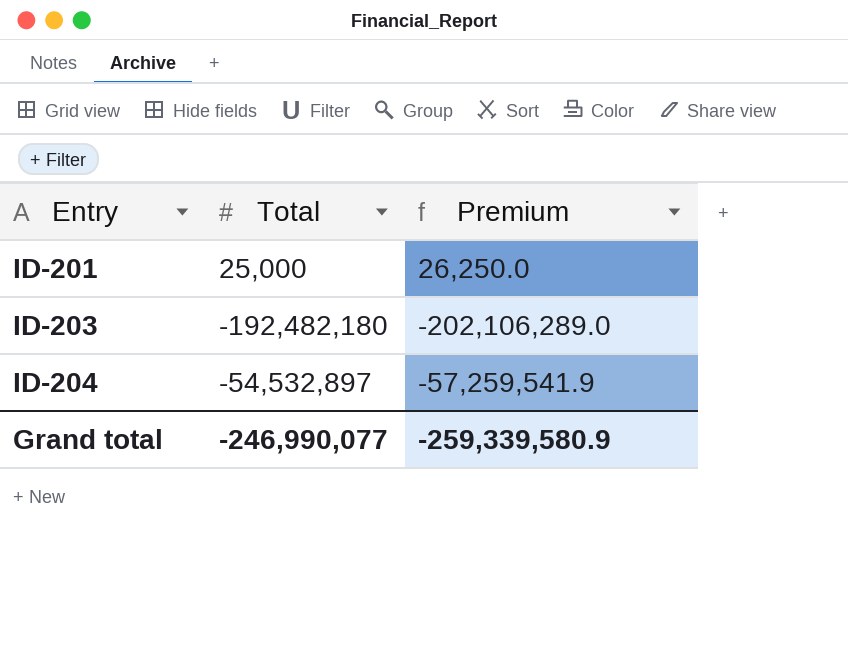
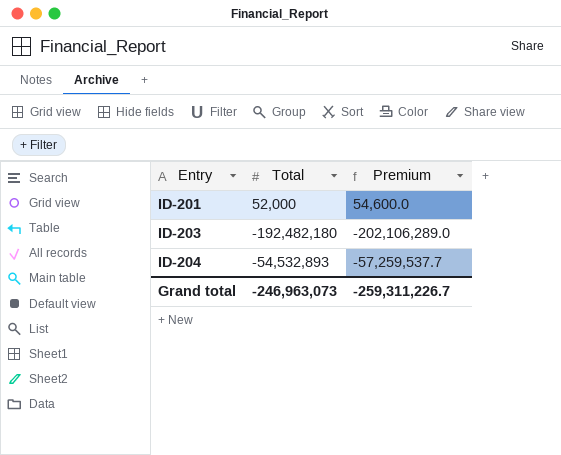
ID-201 | Total: 25,000 -> 52,000
ID-201 | Premium: 26,250.0 -> 54,600.0
ID-204 | Total: -54,532,897 -> -54,532,893
ID-204 | Premium: -57,259,541.9 -> -57,259,537.7
Grand total | Total: -246,990,077 -> -246,963,073
Grand total | Premium: -259,339,580.9 -> -259,311,226.7

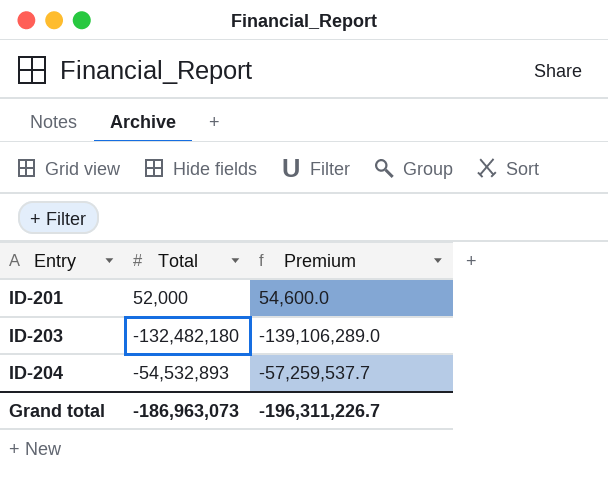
ID-203 | Total: -192,482,180 -> -132,482,180
ID-203 | Premium: -202,106,289.0 -> -139,106,289.0
Grand total | Total: -246,963,073 -> -186,963,073
Grand total | Premium: -259,311,226.7 -> -196,311,226.7

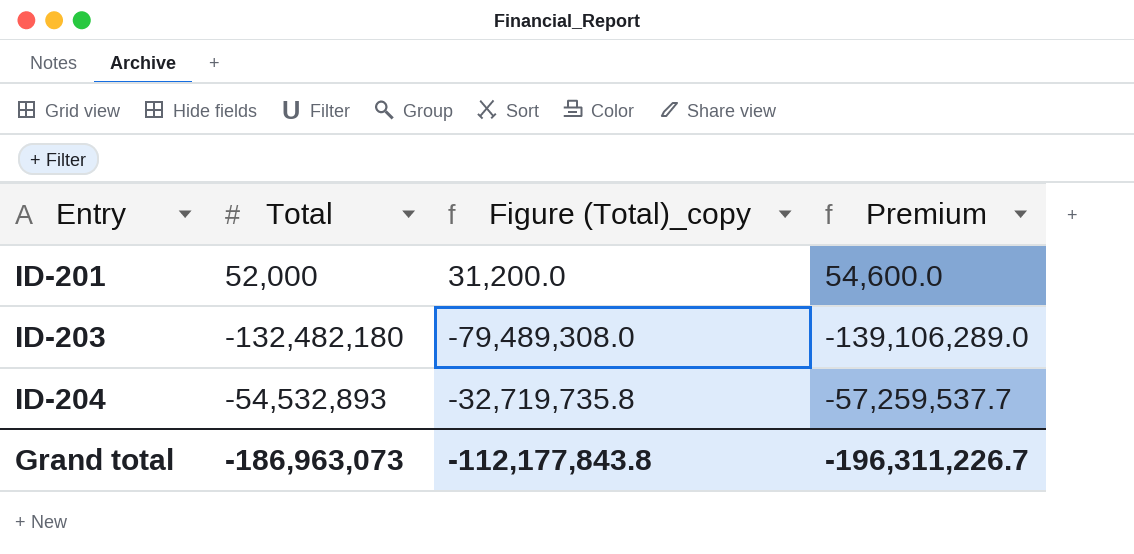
column Figure (Total)_copy | formula: none -> [Total] * 0.6

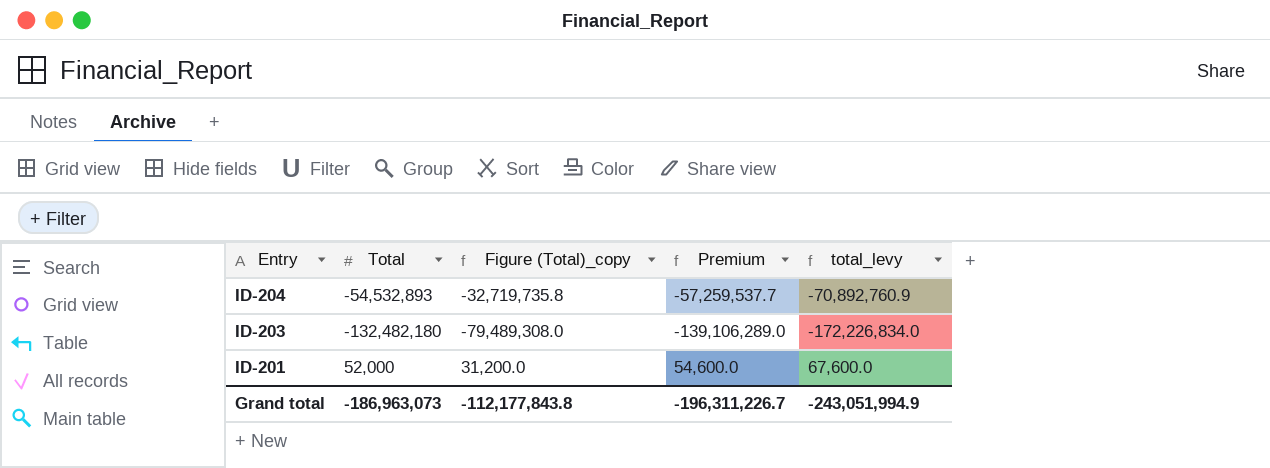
row order: Entry ascending -> Entry descending
column total_levy | formula: none -> [Total] * 1.3

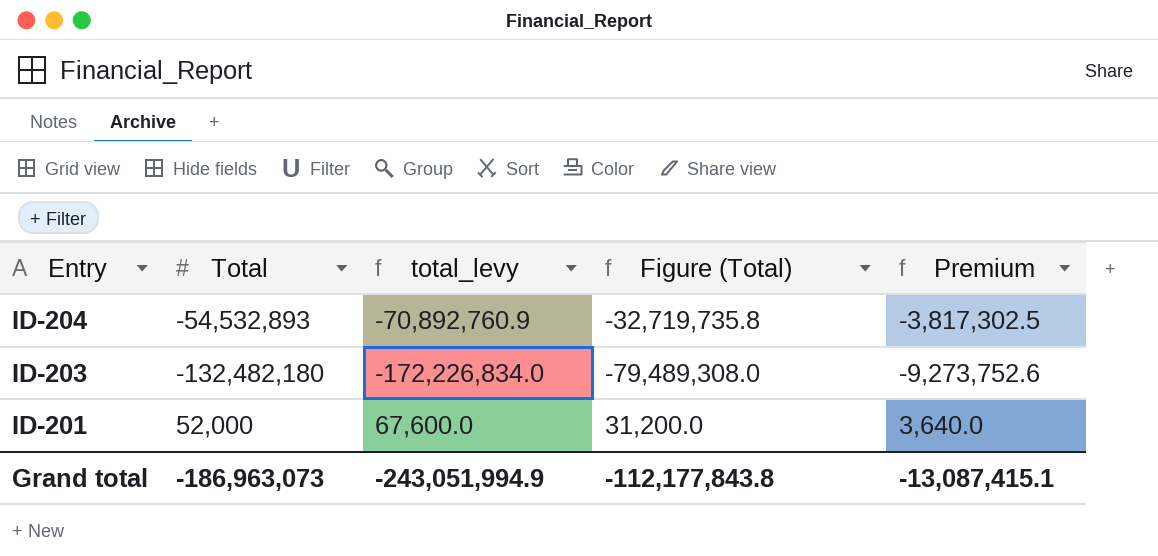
column total_levy | position: 5 -> 3
column name: Figure (Total)_copy -> Figure (Total)
column Premium | formula: [Total] * 1.05 -> [Total] * 0.07
Grand total | Premium: -196,311,226.7 -> -13,087,415.1

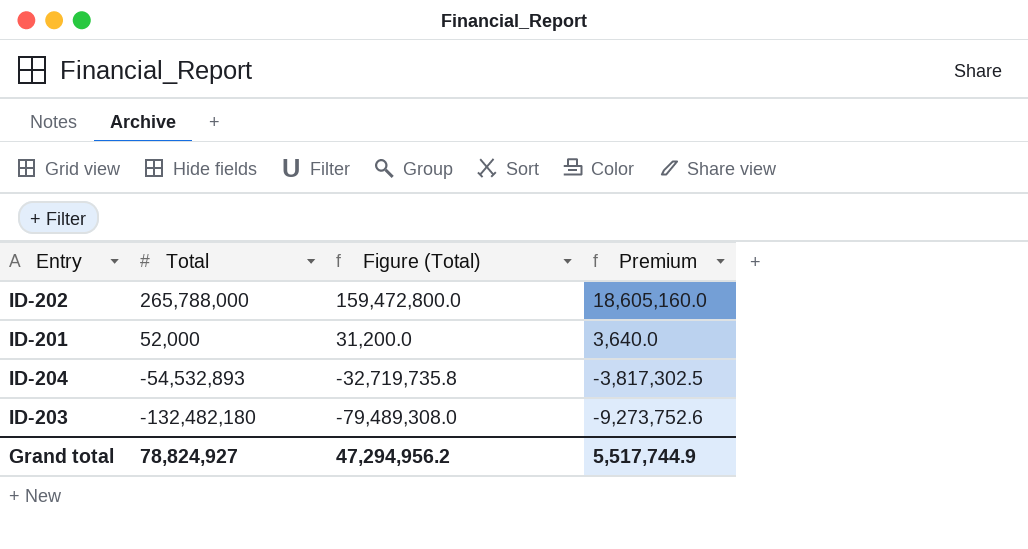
row order: Entry descending -> Total descending
column total_levy | formula: [Total] * 1.3 -> none
row ID-202: none -> 265,788,000 | 159,472,800.0 | 18,605,160.0
Grand total | Total: -186,963,073 -> 78,824,927
Grand total | Figure (Total): -112,177,843.8 -> 47,294,956.2
Grand total | Premium: -13,087,415.1 -> 5,517,744.9

